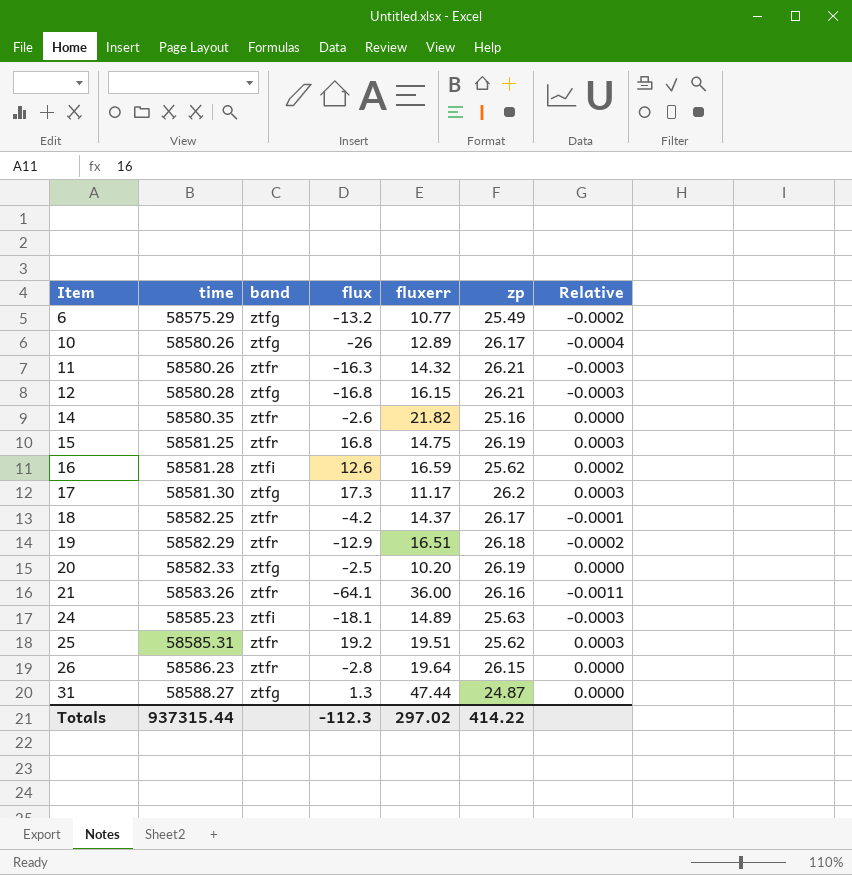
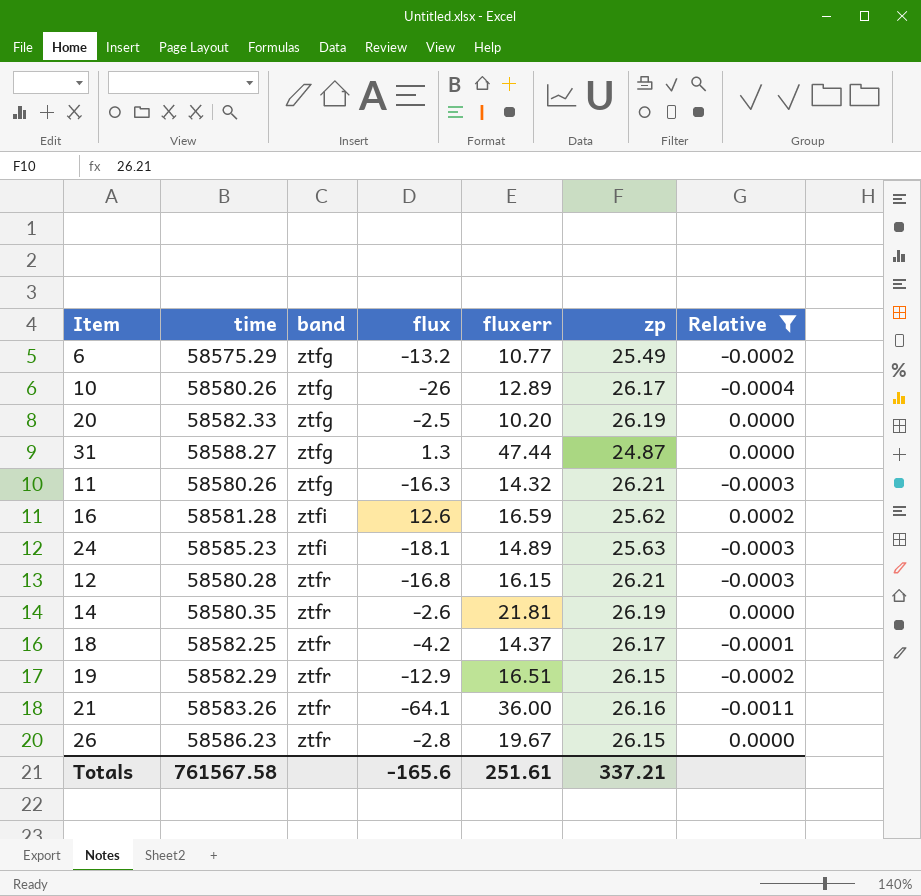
filter: none -> Relative != 0.0003
row order: Item ascending -> band ascending
11 | band: ztfr -> ztfg
12 | band: ztfg -> ztfr
14 | fluxerr: 21.82 -> 21.81
14 | zp: 25.16 -> 26.19
19 | zp: 26.18 -> 26.15
26 | fluxerr: 19.64 -> 19.67
Totals | time: 937315.44 -> 761567.58
Totals | flux: -112.3 -> -165.6
Totals | fluxerr: 297.02 -> 251.61
Totals | zp: 414.22 -> 337.21

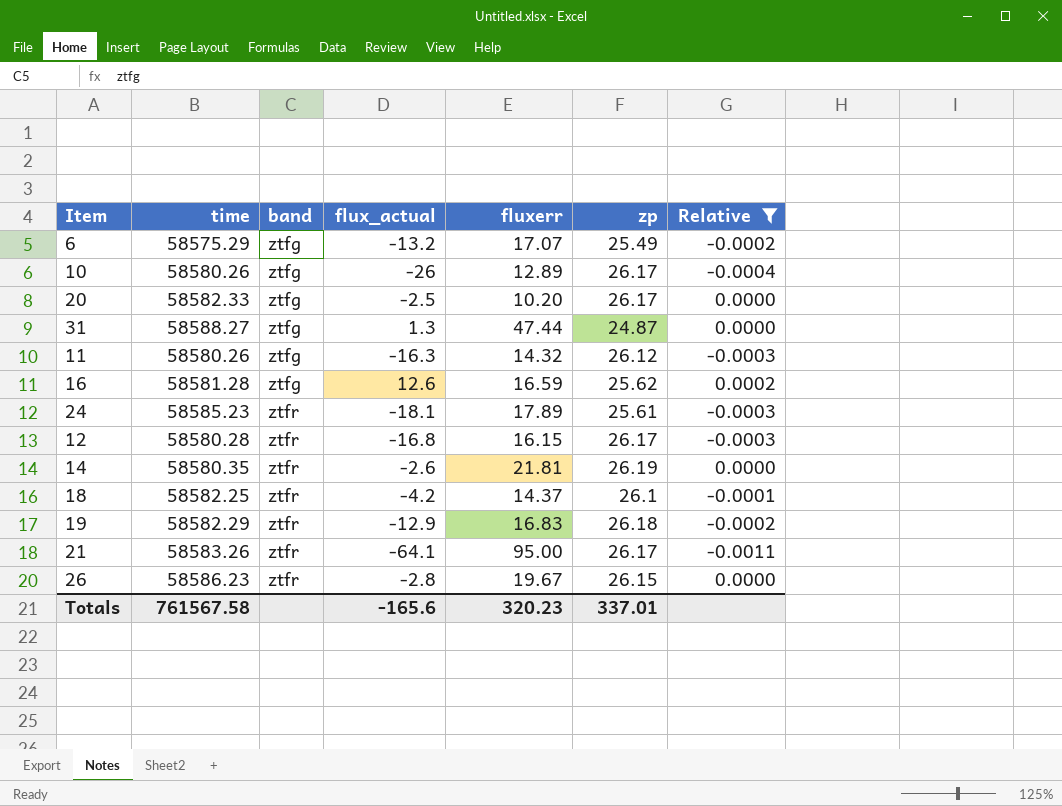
column name: flux -> flux_actual
6 | fluxerr: 10.77 -> 17.07
20 | zp: 26.19 -> 26.17
11 | zp: 26.21 -> 26.12
16 | band: ztfi -> ztfg
24 | band: ztfi -> ztfr
24 | fluxerr: 14.89 -> 17.89
24 | zp: 25.63 -> 25.61
12 | zp: 26.21 -> 26.17
18 | zp: 26.17 -> 26.1
19 | fluxerr: 16.51 -> 16.83
19 | zp: 26.15 -> 26.18
21 | fluxerr: 36.00 -> 95.00
21 | zp: 26.16 -> 26.17
Totals | fluxerr: 251.61 -> 320.23
Totals | zp: 337.21 -> 337.01

